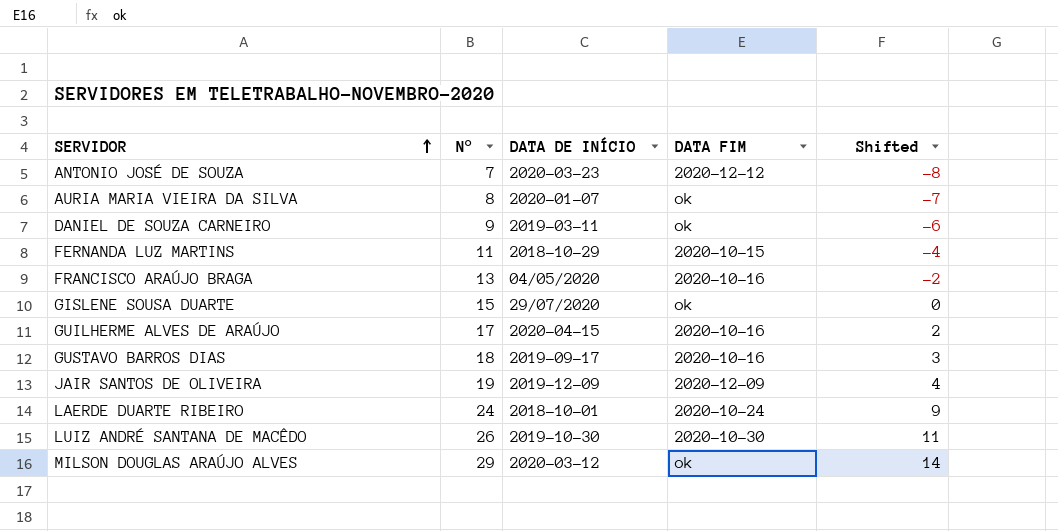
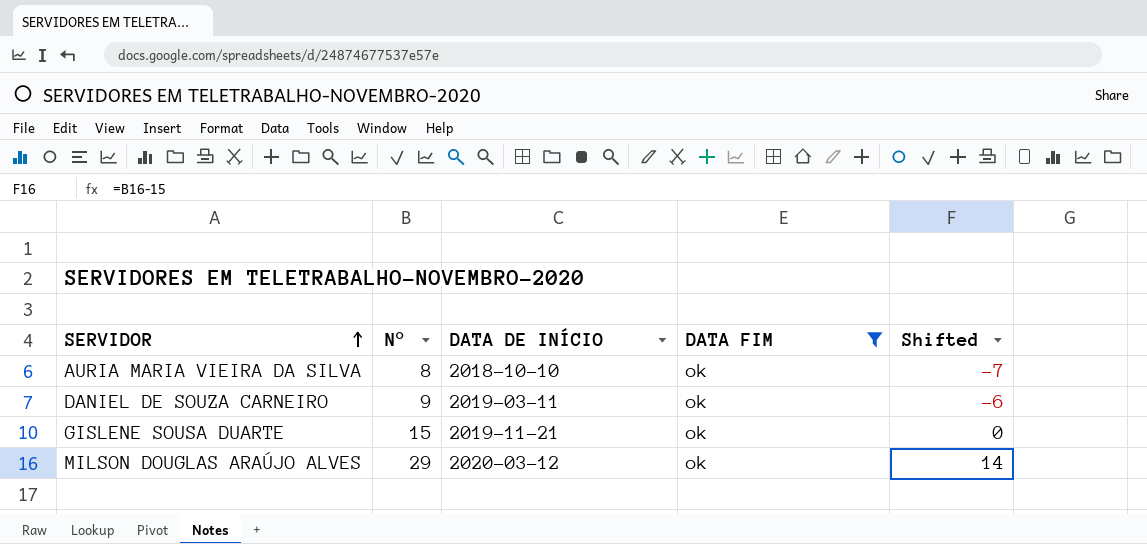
filter: none -> DATA FIM = ok
AURIA MARIA VIEIRA DA SILVA | DATA DE INÍCIO: 2020-01-07 -> 2018-10-10
GISLENE SOUSA DUARTE | DATA DE INÍCIO: 29/07/2020 -> 2019-11-21

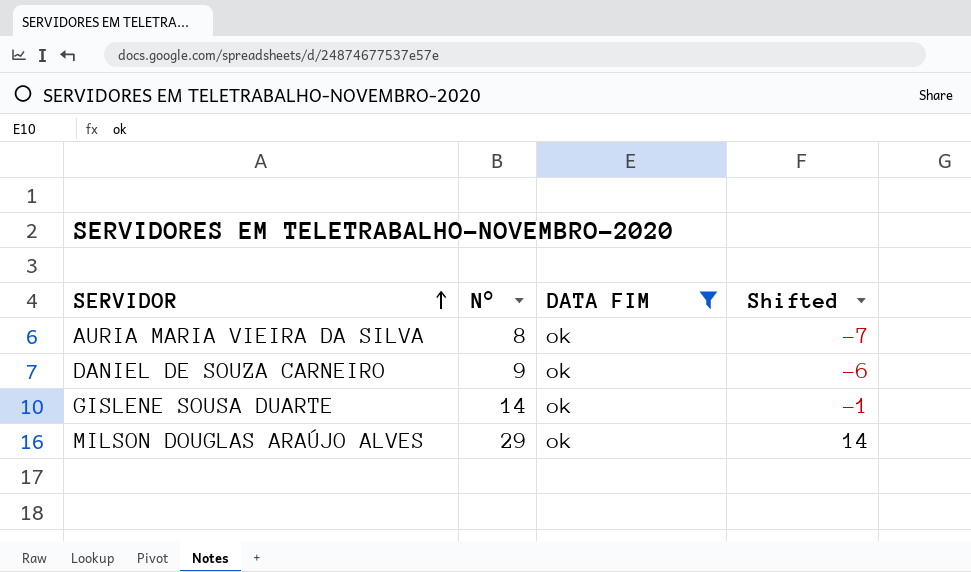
column DATA DE INÍCIO | position: 3 -> none
GISLENE SOUSA DUARTE | N°: 15 -> 14
GISLENE SOUSA DUARTE | Shifted: 0 -> -1

